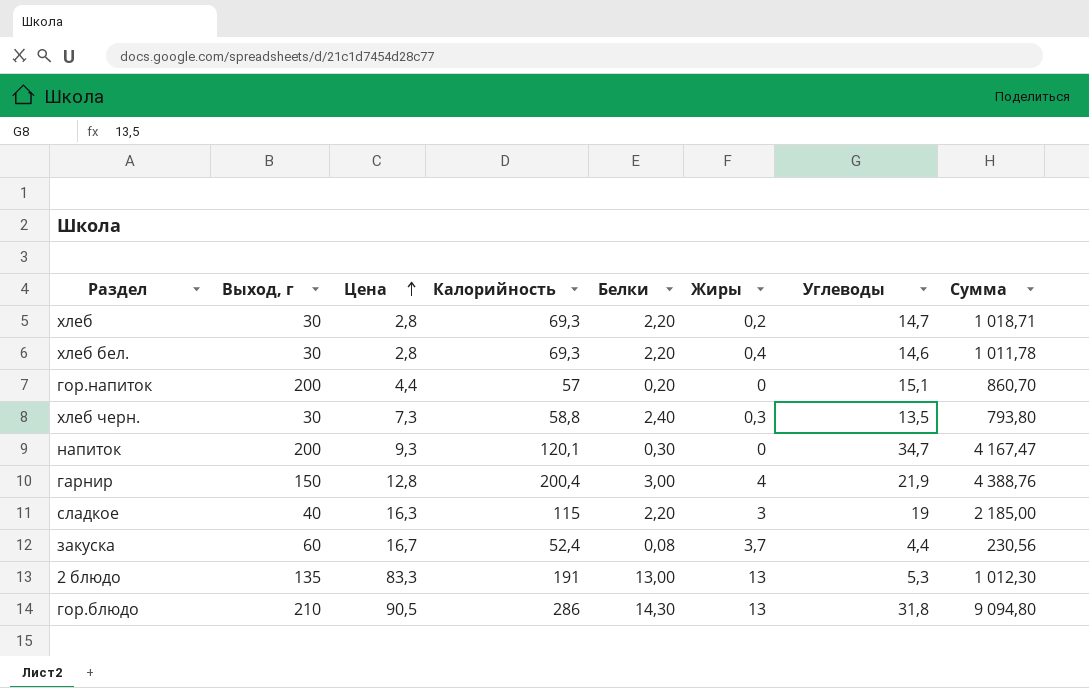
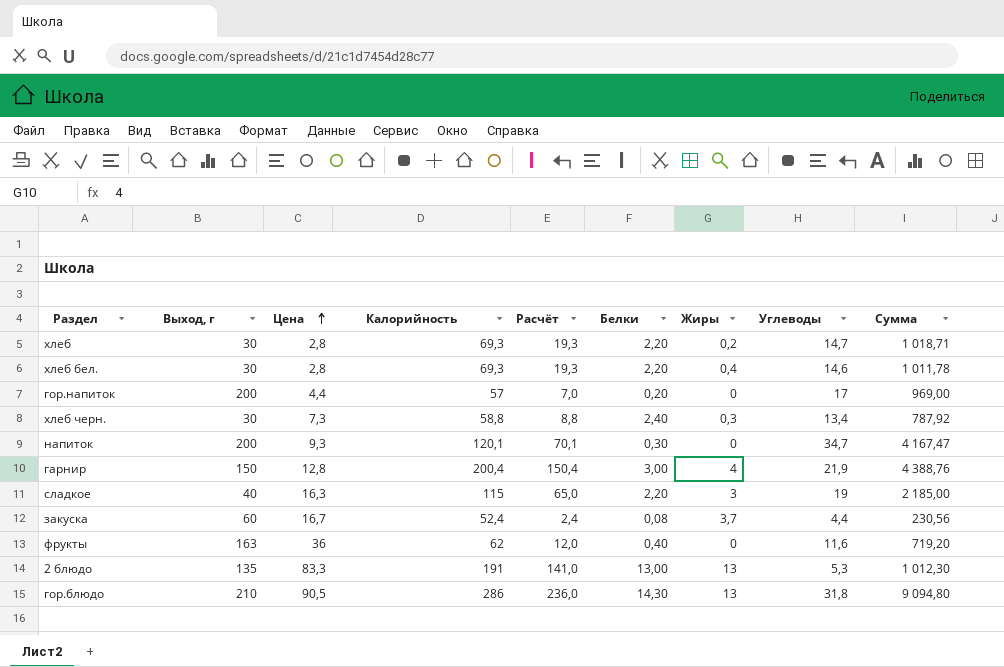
column Расчёт | formula: none -> [Калорийность] - 50
гор.напиток | Углеводы: 15,1 -> 17
гор.напиток | Сумма: 860,70 -> 969,00
хлеб черн. | Углеводы: 13,5 -> 13,4
хлеб черн. | Сумма: 793,80 -> 787,92
row фрукты: none -> 163 | 36 | 62 | 12,0 | 0,40 | 0 | 11,6 | 719,20

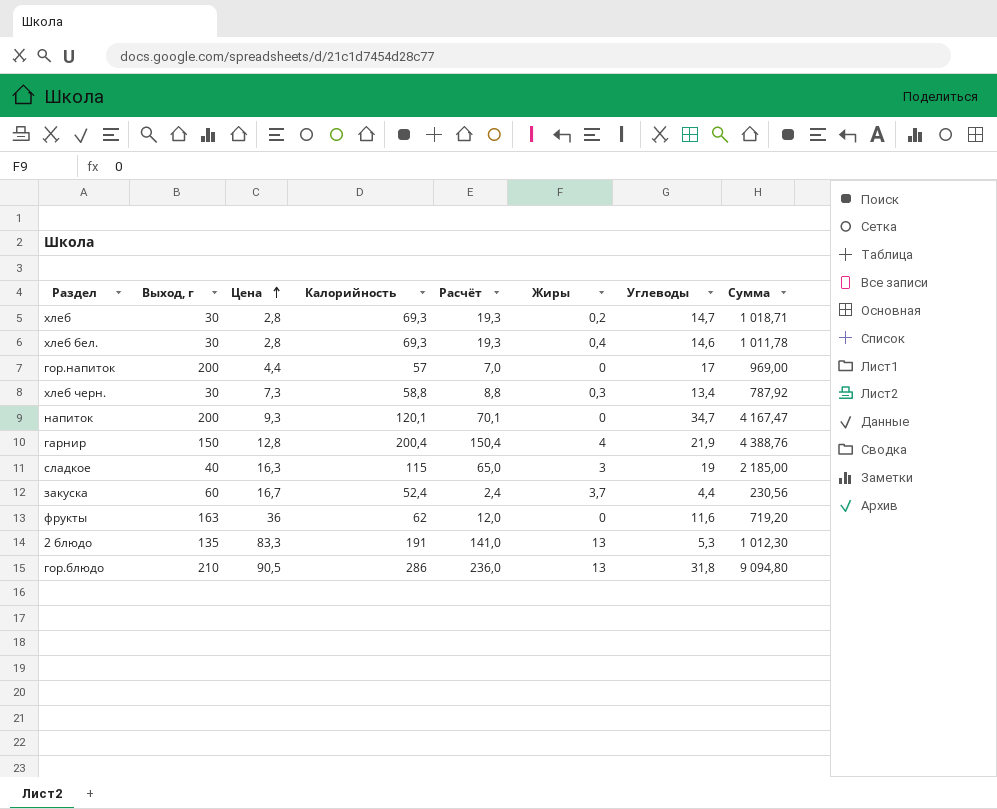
column Белки | position: 6 -> none

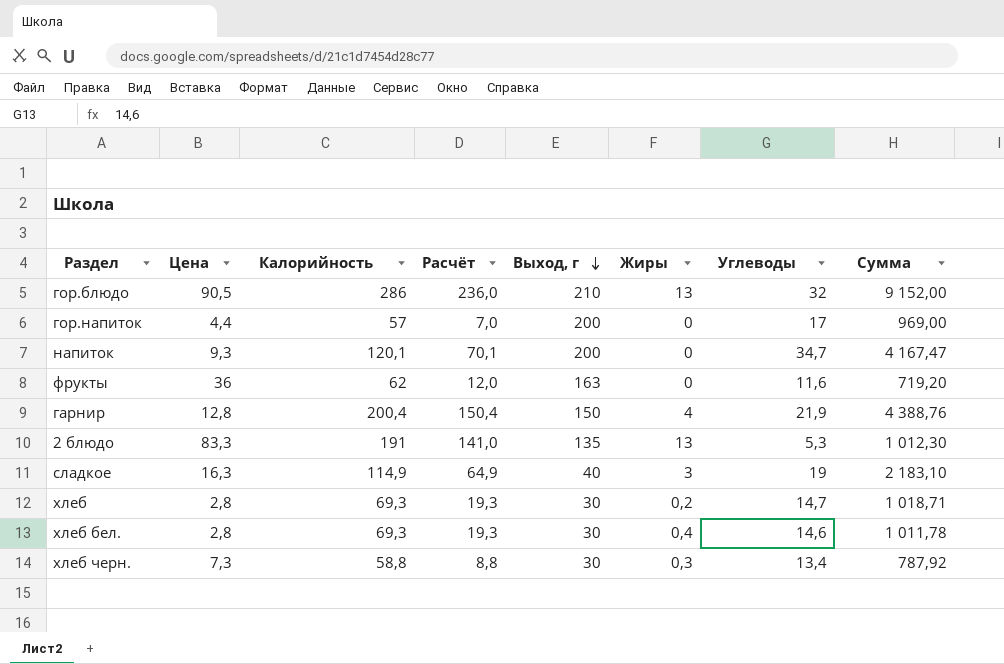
row order: Цена ascending -> Выход, г descending
column Выход, г | position: 2 -> 5
row закуска: 60 | 16,7 | 52,4 | 2,4 | 3,7 | 4,4 | 230,56 -> none
гор.блюдо | Углеводы: 31,8 -> 32
гор.блюдо | Сумма: 9 094,80 -> 9 152,00
сладкое | Калорийность: 115 -> 114,9
сладкое | Расчёт: 65,0 -> 64,9
сладкое | Сумма: 2 185,00 -> 2 183,10

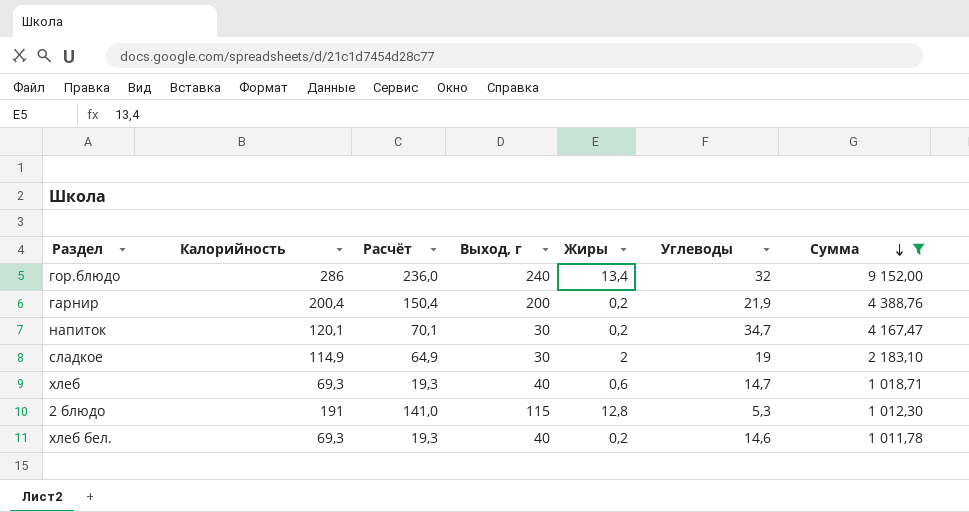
filter: none -> Сумма >= 1 011,78
row order: Выход, г descending -> Сумма descending
column Цена | position: 2 -> none
гор.блюдо | Выход, г: 210 -> 240
гор.блюдо | Жиры: 13 -> 13,4
гарнир | Выход, г: 150 -> 200
гарнир | Жиры: 4 -> 0,2
напиток | Выход, г: 200 -> 30
напиток | Жиры: 0 -> 0,2
сладкое | Выход, г: 40 -> 30
сладкое | Жиры: 3 -> 2
хлеб | Выход, г: 30 -> 40
хлеб | Жиры: 0,2 -> 0,6
2 блюдо | Выход, г: 135 -> 115
2 блюдо | Жиры: 13 -> 12,8
хлеб бел. | Выход, г: 30 -> 40
хлеб бел. | Жиры: 0,4 -> 0,2

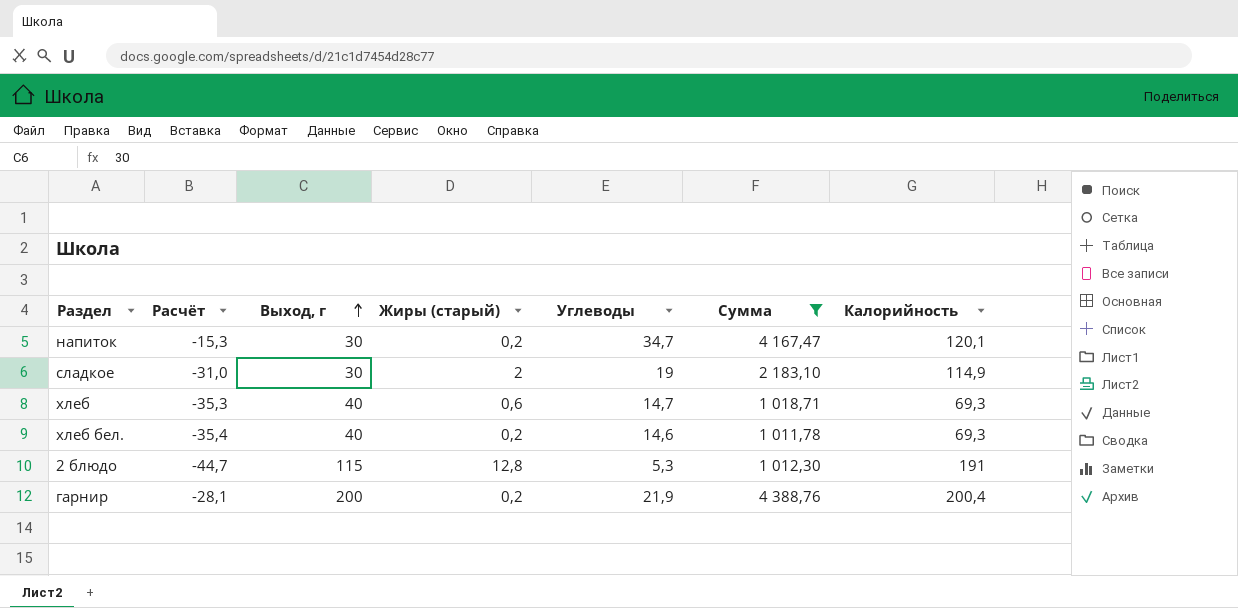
row order: Сумма descending -> Выход, г ascending
column Расчёт | formula: [Калорийность] - 50 -> [Углеводы] - 50
column name: Жиры -> Жиры (старый)
column Калорийность | position: 2 -> 7
row гор.блюдо: 286 | 236,0 | 240 | 13,4 | 32 | 9 152,00 -> none

